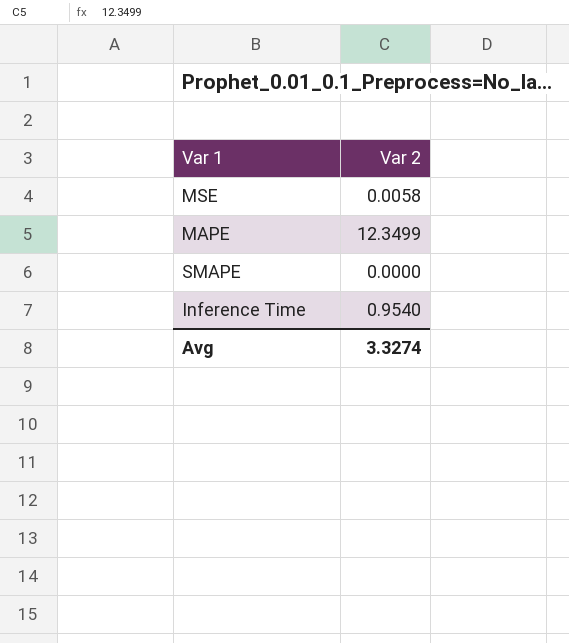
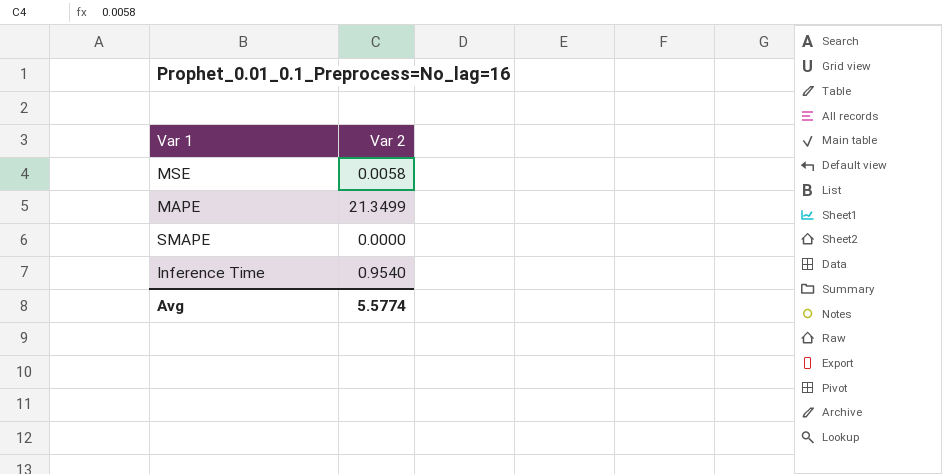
MAPE | Var 2: 12.3499 -> 21.3499
Avg | Var 2: 3.3274 -> 5.5774

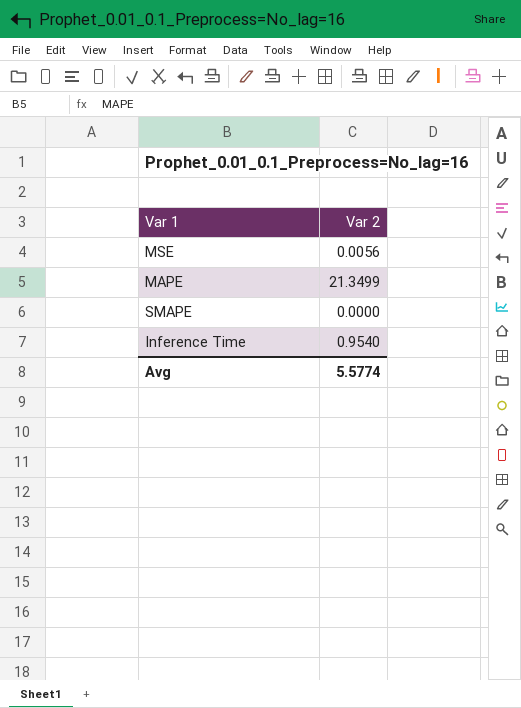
MSE | Var 2: 0.0058 -> 0.0056

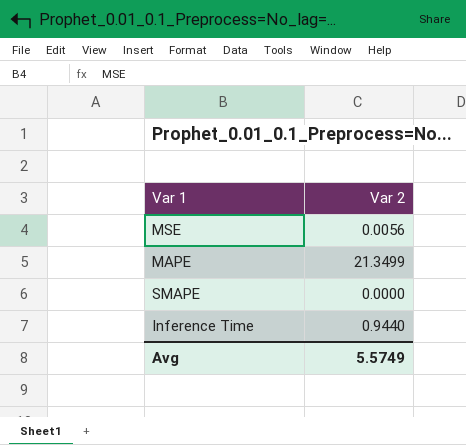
Inference Time | Var 2: 0.9540 -> 0.9440
Avg | Var 2: 5.5774 -> 5.5749

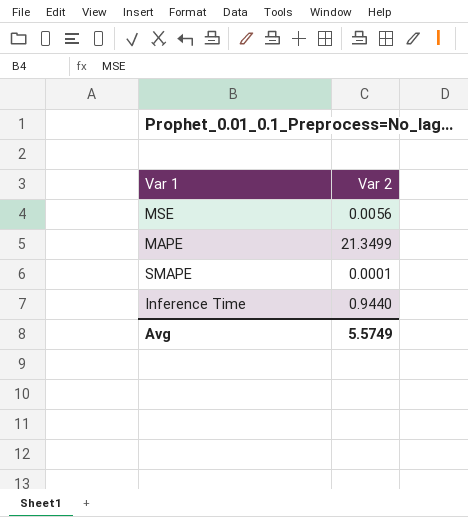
SMAPE | Var 2: 0.0000 -> 0.0001

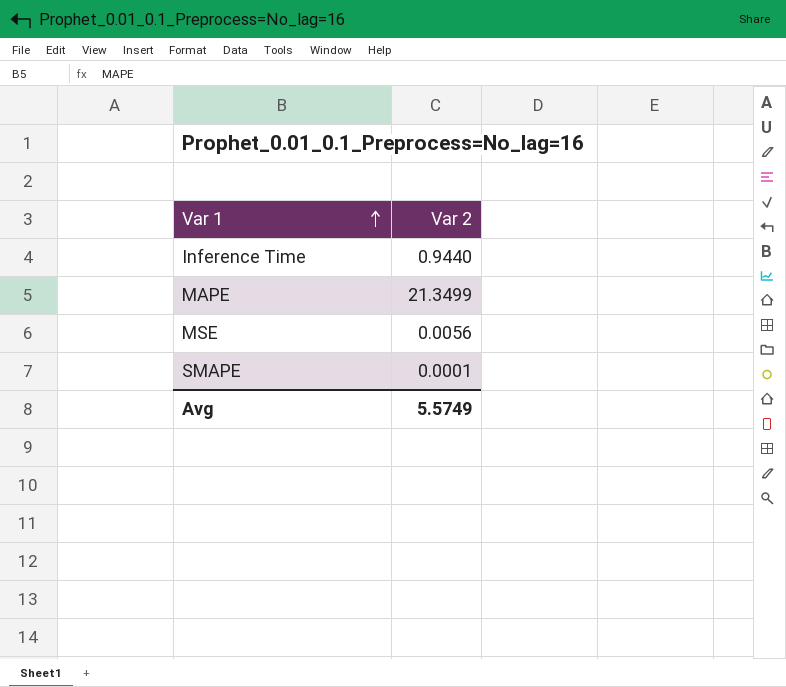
row order: none -> Var 1 ascending

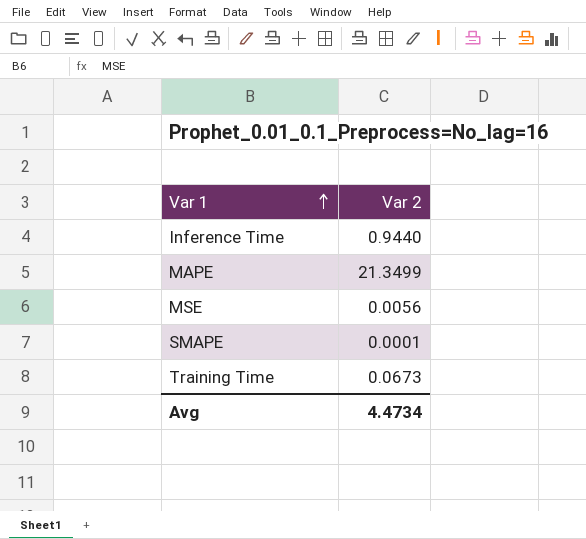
row Training Time: none -> 0.0673
Avg | Var 2: 5.5749 -> 4.4734

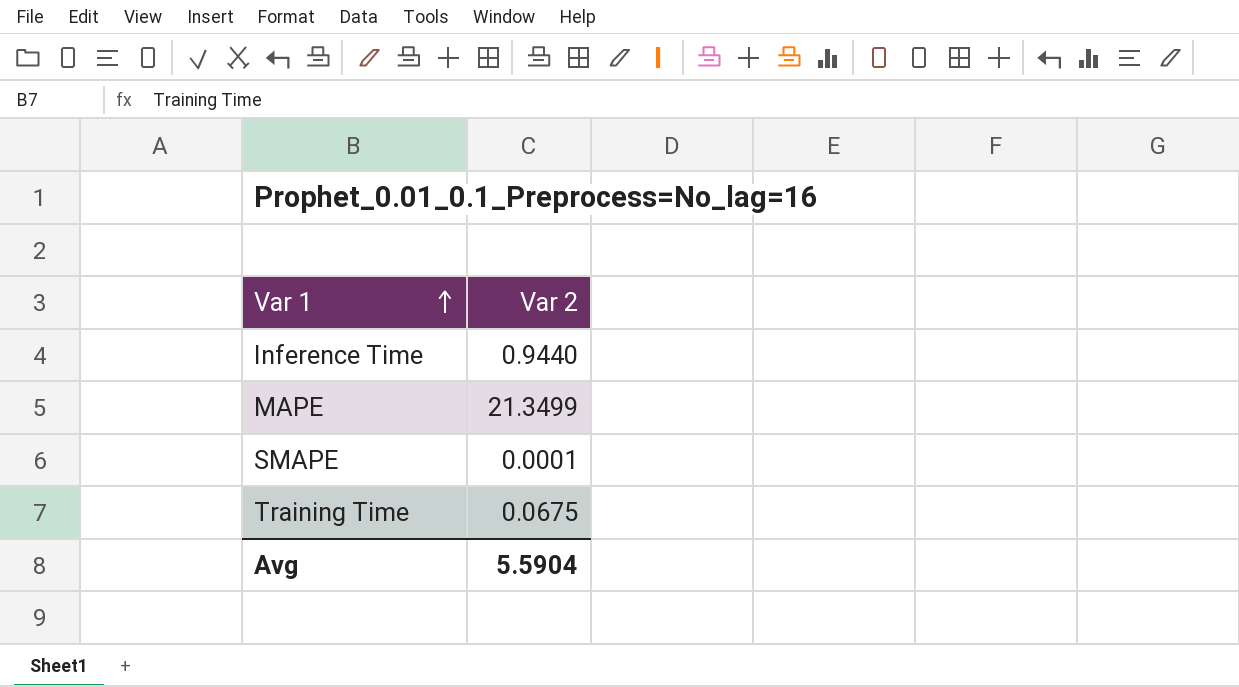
row MSE: 0.0056 -> none
Training Time | Var 2: 0.0673 -> 0.0675
Avg | Var 2: 4.4734 -> 5.5904

